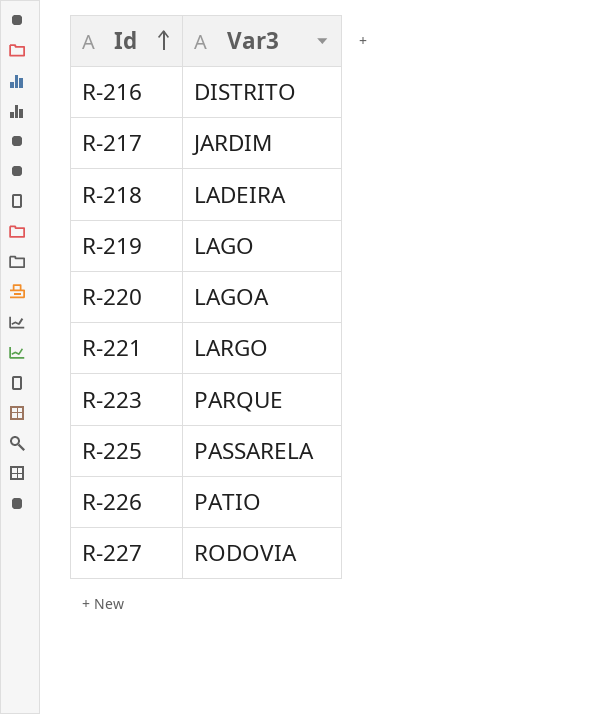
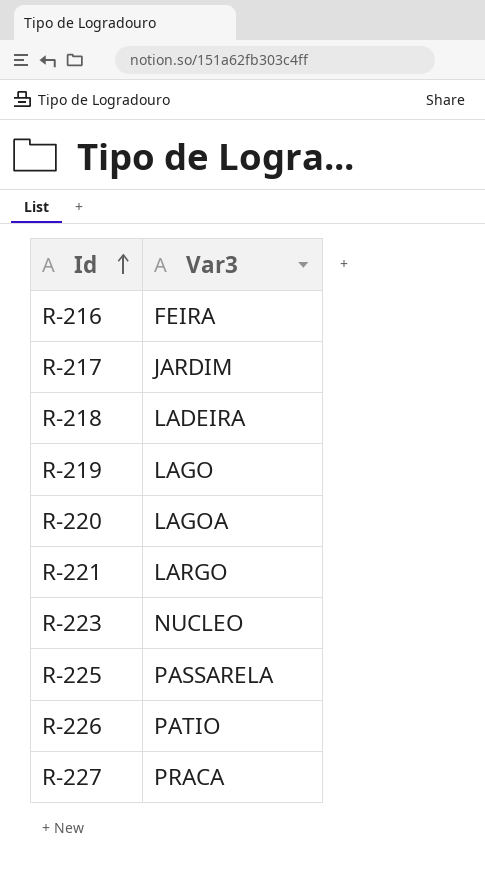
R-216 | Var3: DISTRITO -> FEIRA
R-223 | Var3: PARQUE -> NUCLEO
R-227 | Var3: RODOVIA -> PRACA

